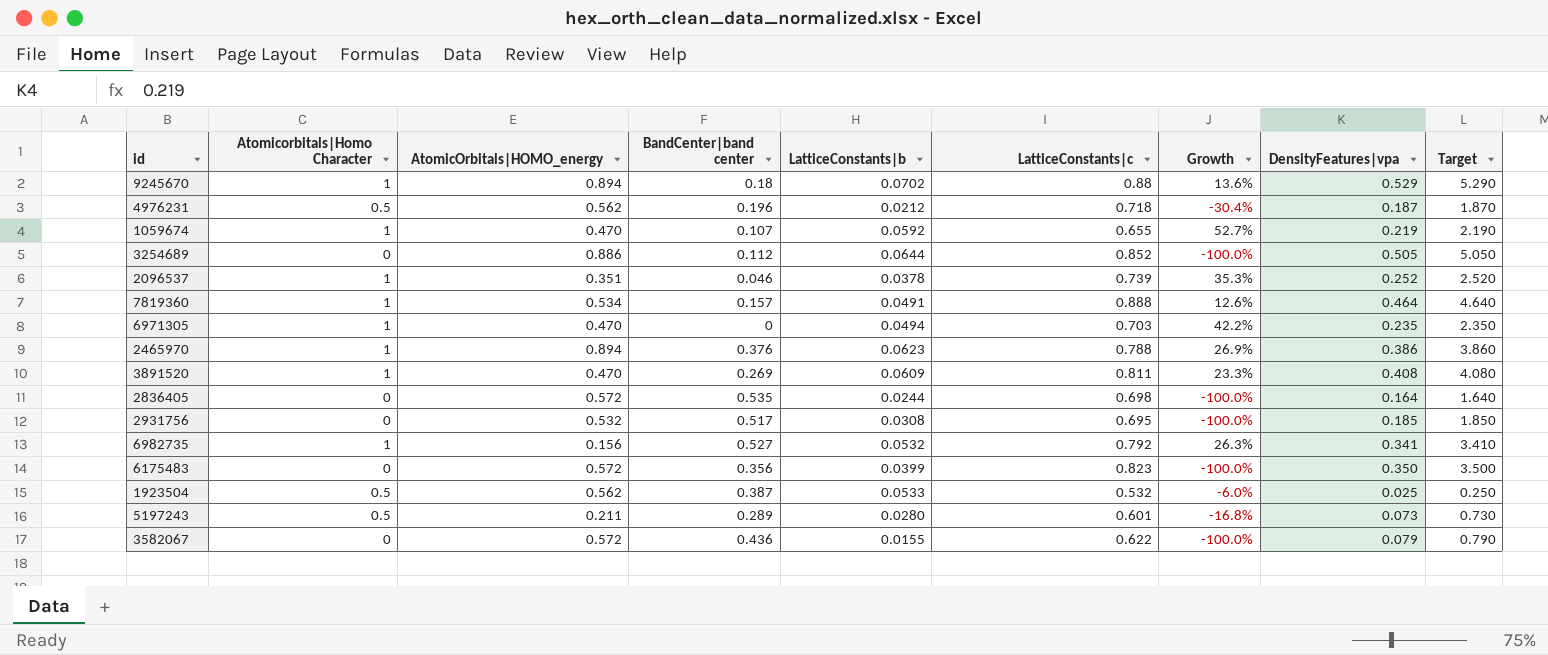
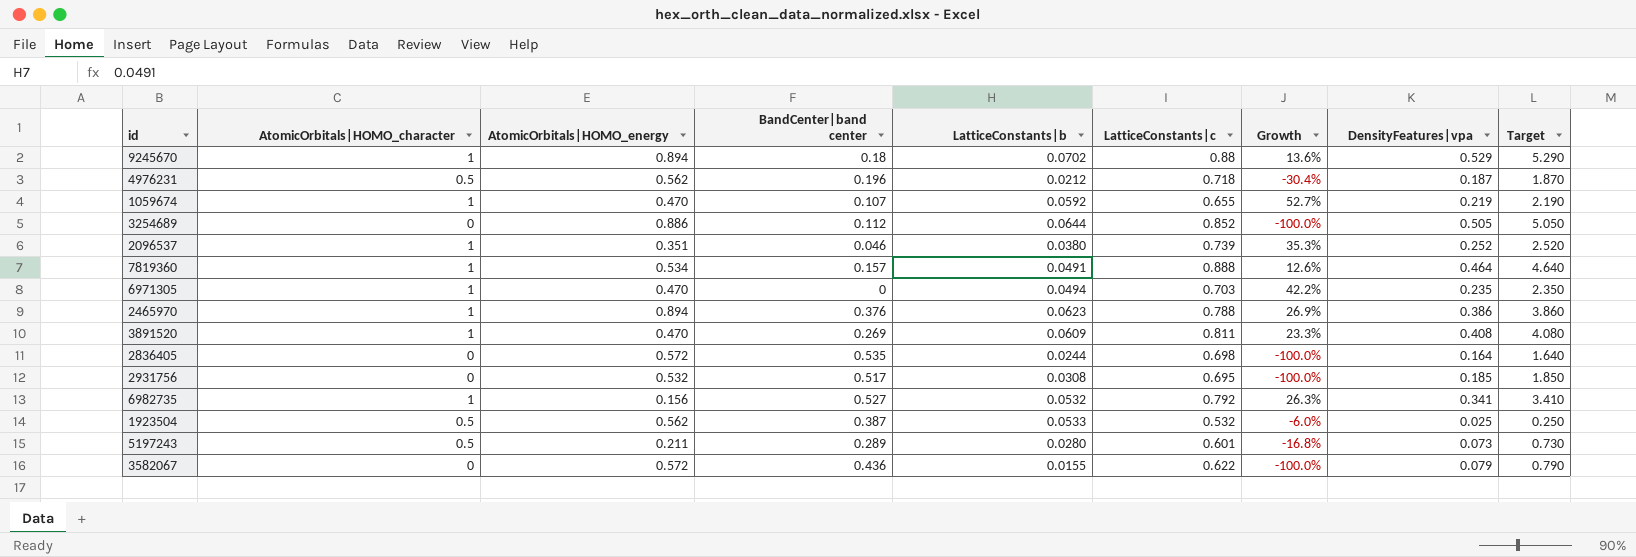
column name: Atomicorbitals|Homo Character -> AtomicOrbitals|HOMO_character
row 6175483: 0 | 0.572 | 0.356 | 0.0399 | 0.823 | -100.0% | 0.350 | 3.500 -> none
2096537 | LatticeConstants|b: 0.0378 -> 0.0380

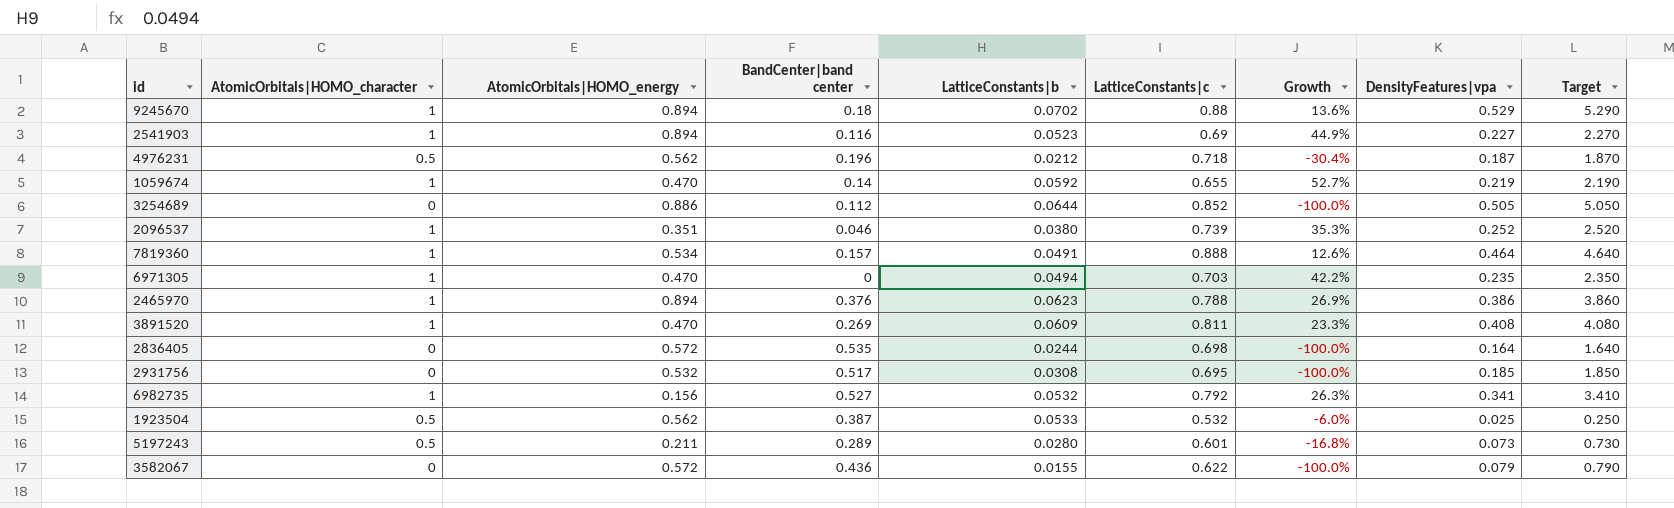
row 2541903: none -> 1 | 0.894 | 0.116 | 0.0523 | 0.69 | 44.9% | 0.227 | 2.270
1059674 | BandCenter|band center: 0.107 -> 0.14

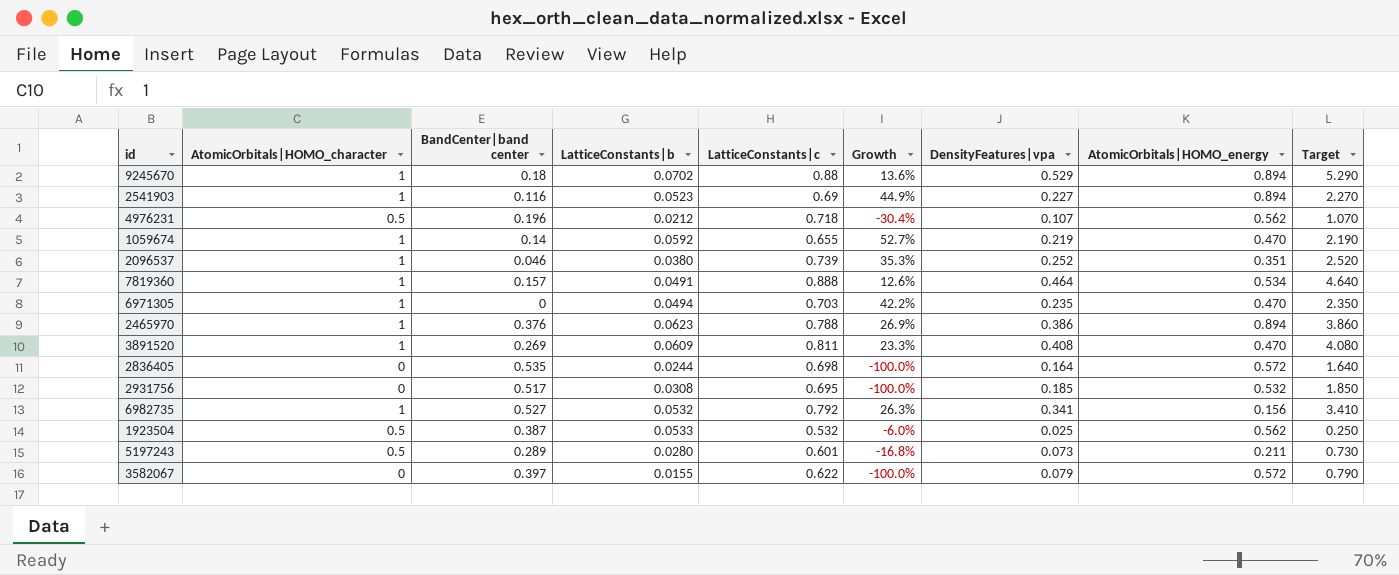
column AtomicOrbitals|HOMO_energy | position: 3 -> 8
row 3254689: 0 | 0.886 | 0.112 | 0.0644 | 0.852 | -100.0% | 0.505 | 5.050 -> none
4976231 | DensityFeatures|vpa: 0.187 -> 0.107
4976231 | Target: 1.870 -> 1.070
3582067 | BandCenter|band center: 0.436 -> 0.397

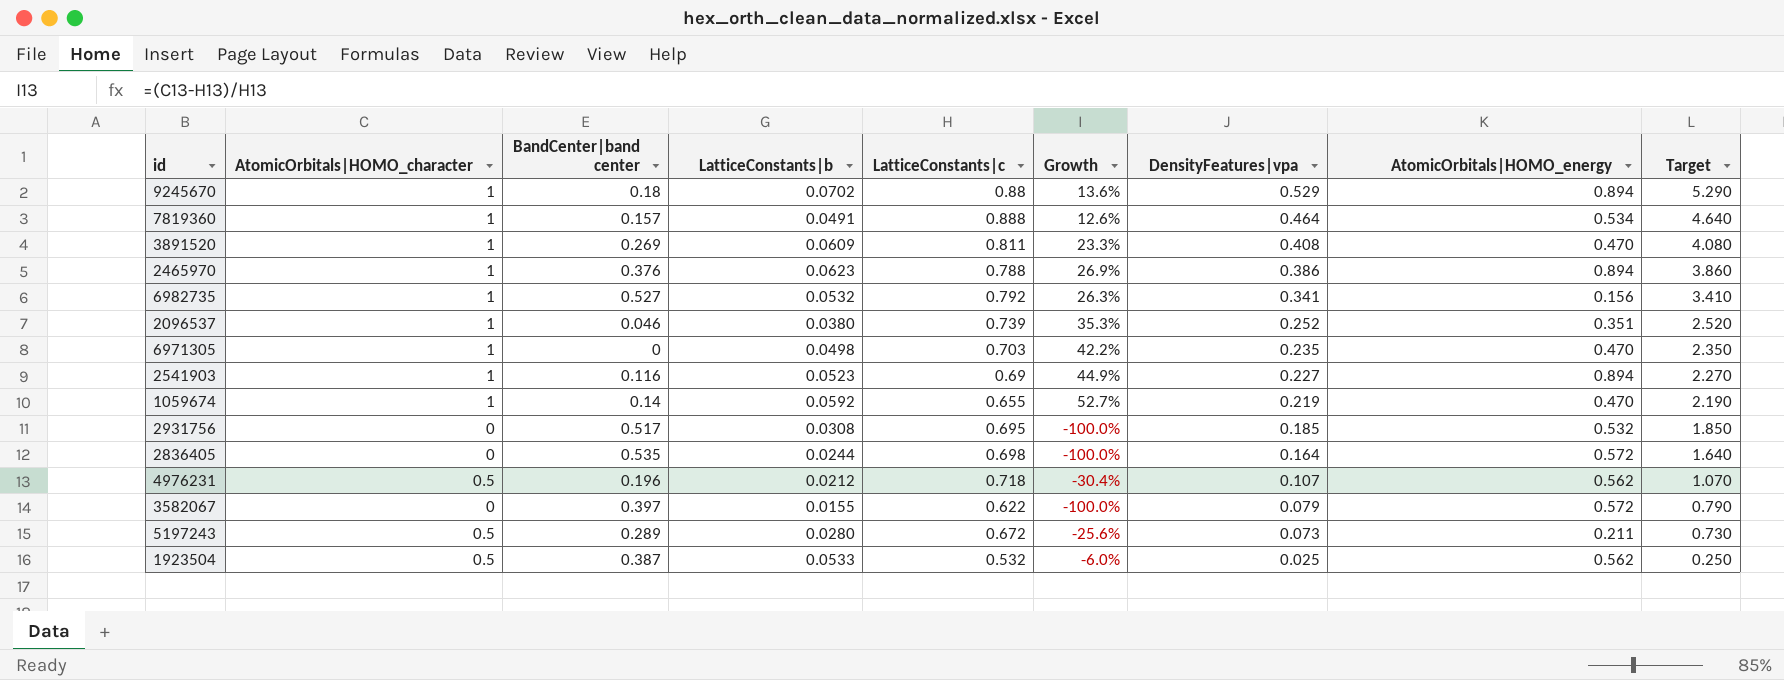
row order: none -> DensityFeatures|vpa descending
6971305 | LatticeConstants|b: 0.0494 -> 0.0498
5197243 | LatticeConstants|c: 0.601 -> 0.672
5197243 | Growth: -16.8% -> -25.6%

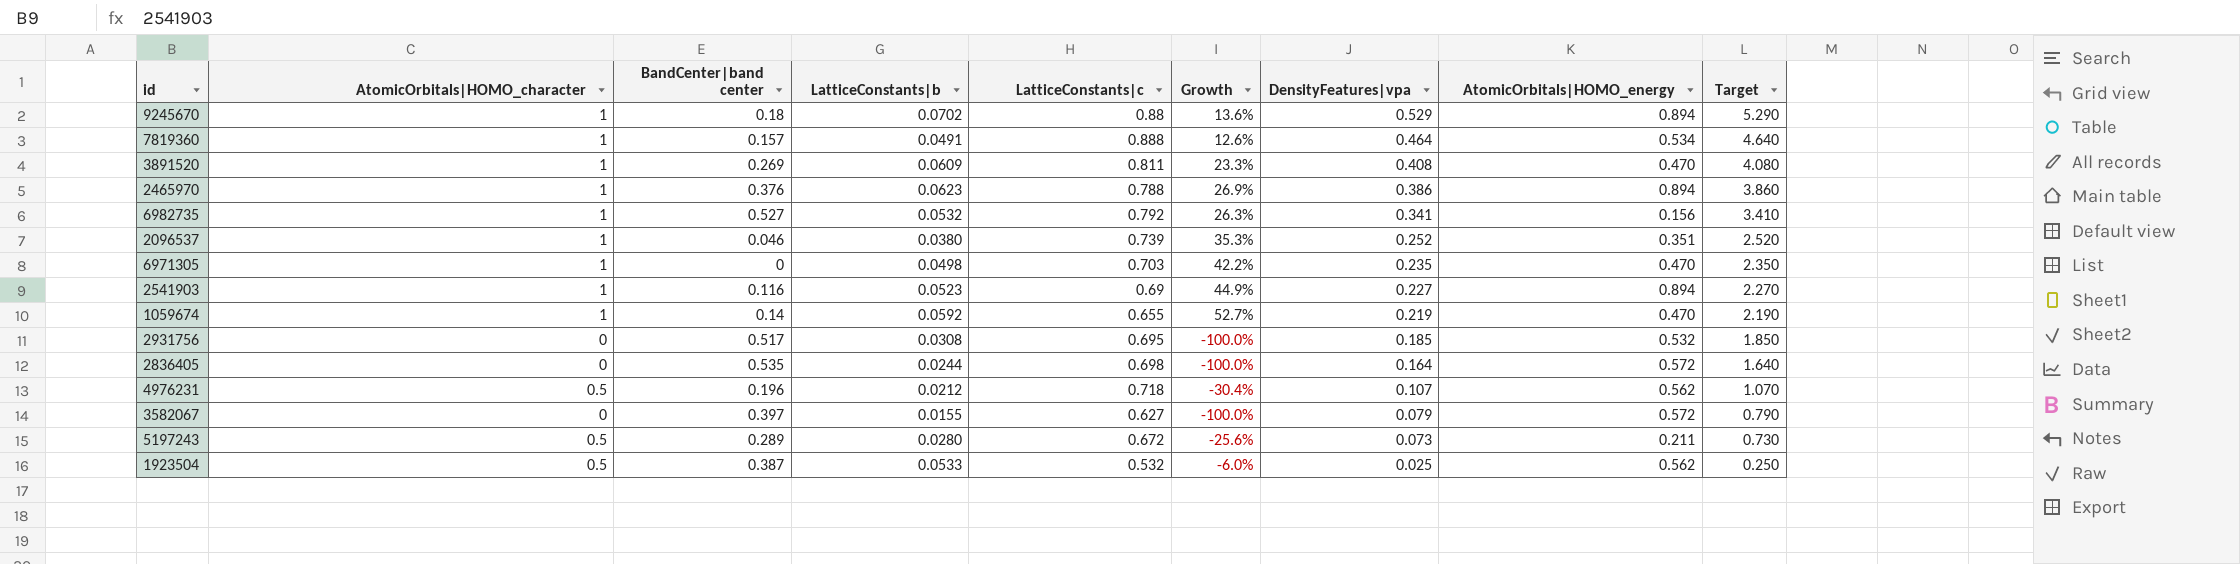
3582067 | LatticeConstants|c: 0.622 -> 0.627

